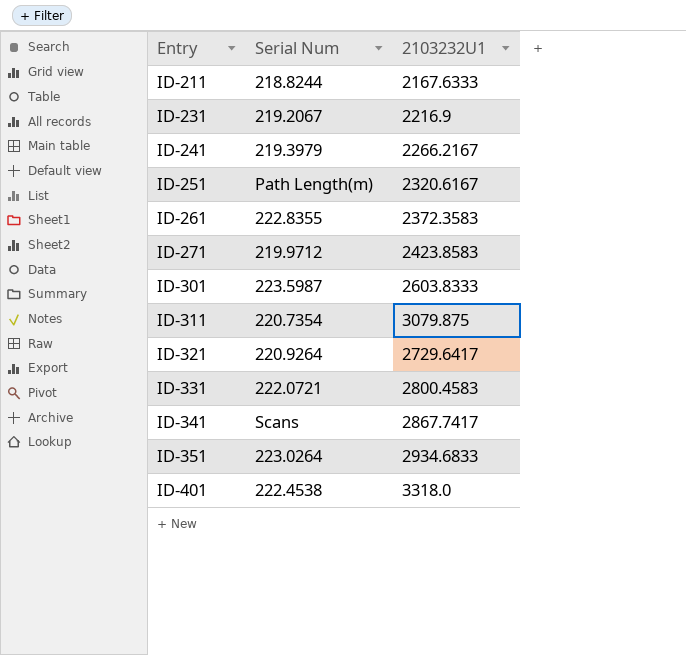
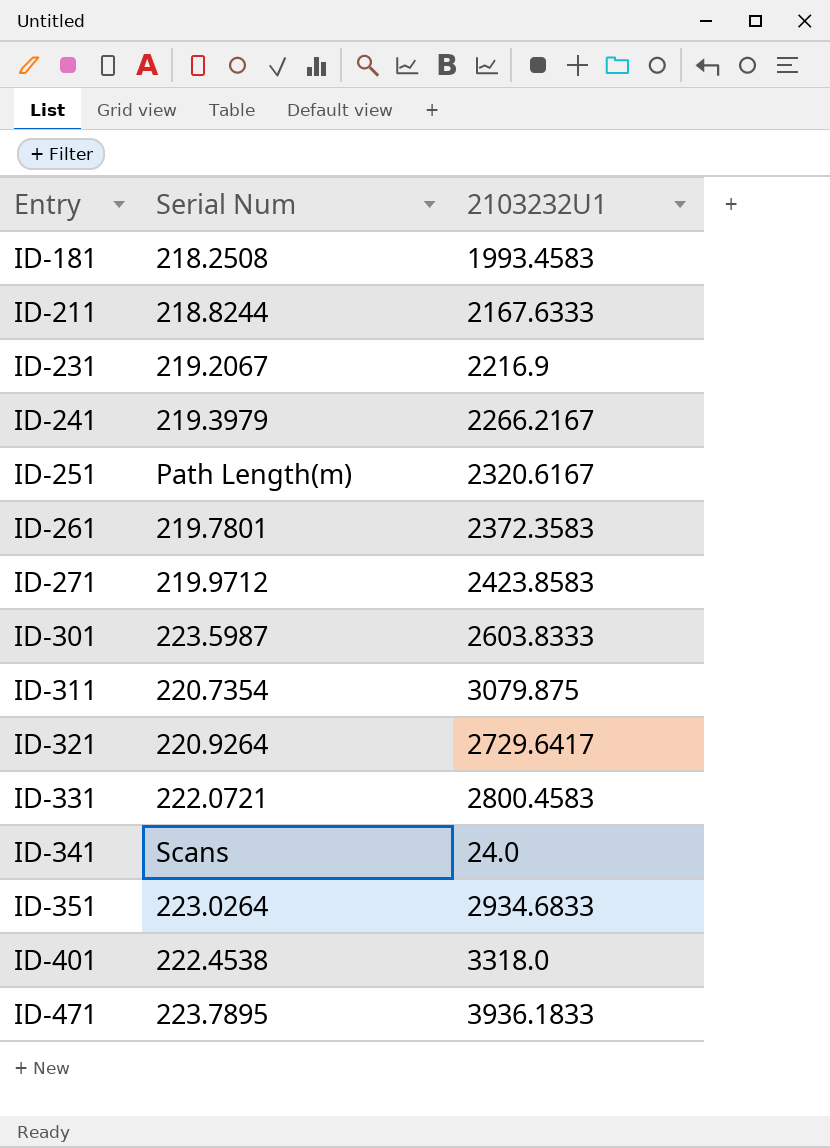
row ID-181: none -> 218.2508 | 1993.4583
ID-261 | Serial Num: 222.8355 -> 219.7801
ID-341 | 2103232U1: 2867.7417 -> 24.0
row ID-471: none -> 223.7895 | 3936.1833

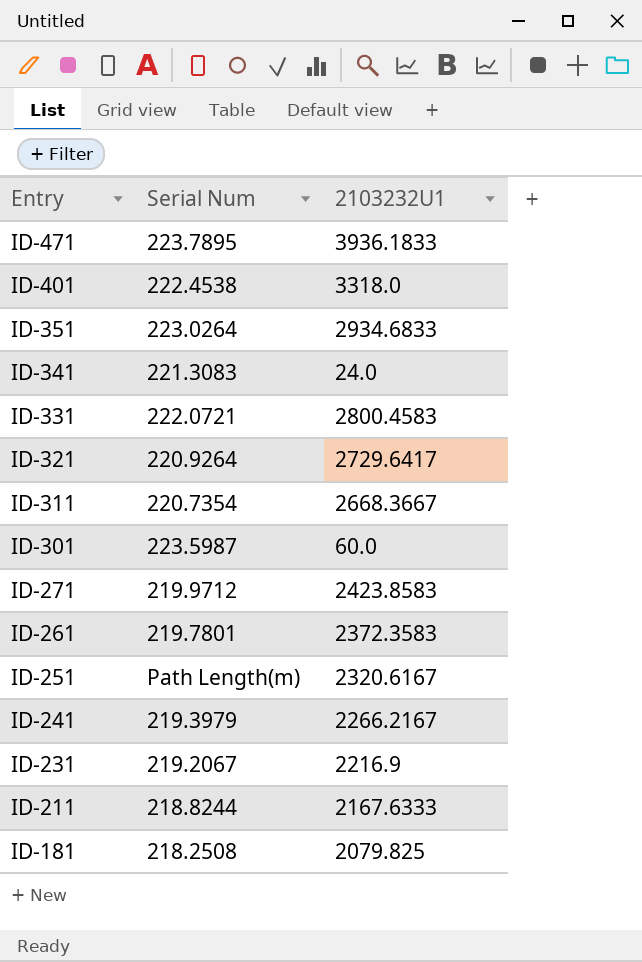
row order: Entry ascending -> Entry descending
ID-341 | Serial Num: Scans -> 221.3083
ID-311 | 2103232U1: 3079.875 -> 2668.3667
ID-301 | 2103232U1: 2603.8333 -> 60.0
ID-181 | 2103232U1: 1993.4583 -> 2079.825

